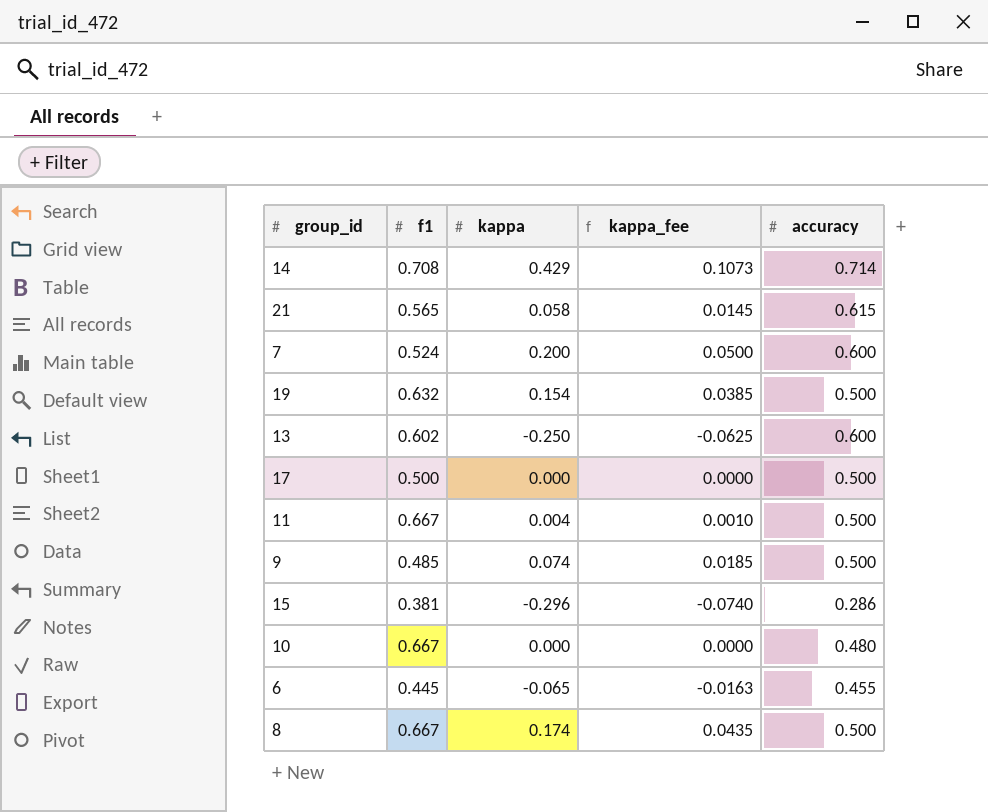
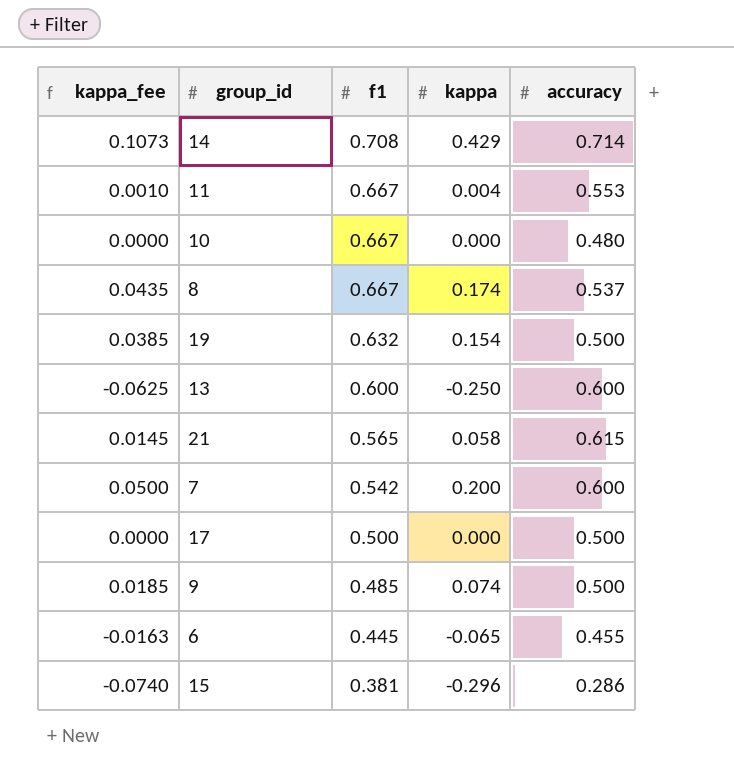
row order: none -> f1 descending
column kappa_fee | position: 4 -> 1
11 | accuracy: 0.500 -> 0.553
8 | accuracy: 0.500 -> 0.537
13 | f1: 0.602 -> 0.600
7 | f1: 0.524 -> 0.542

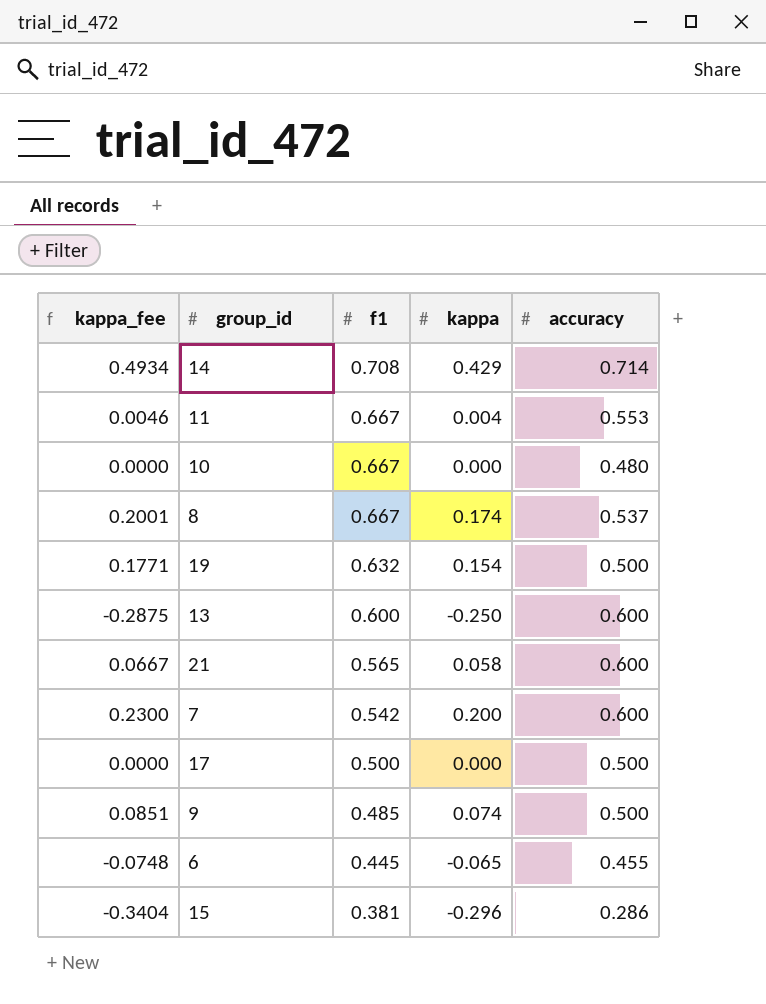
column kappa_fee | formula: [kappa] * 0.25 -> [kappa] * 1.15
21 | accuracy: 0.615 -> 0.600

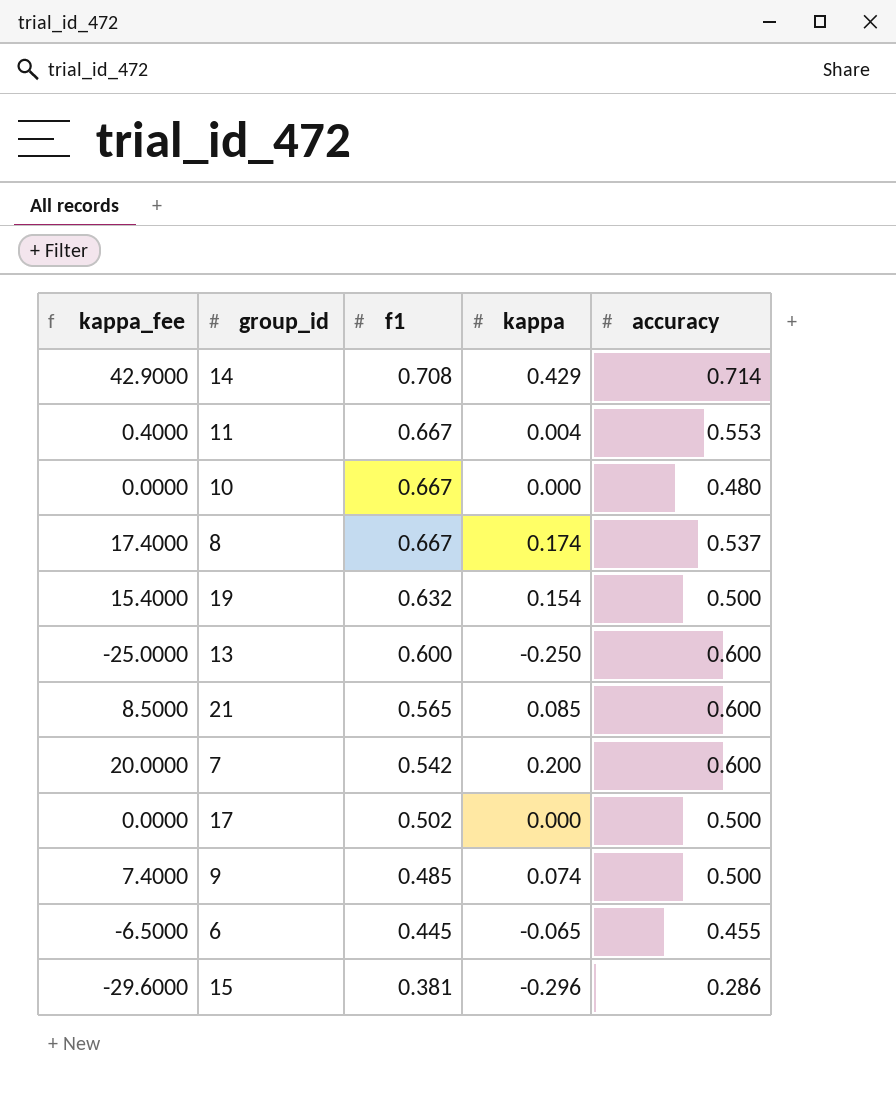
column kappa_fee | formula: [kappa] * 1.15 -> [kappa] * 100
21 | kappa: 0.058 -> 0.085
17 | f1: 0.500 -> 0.502

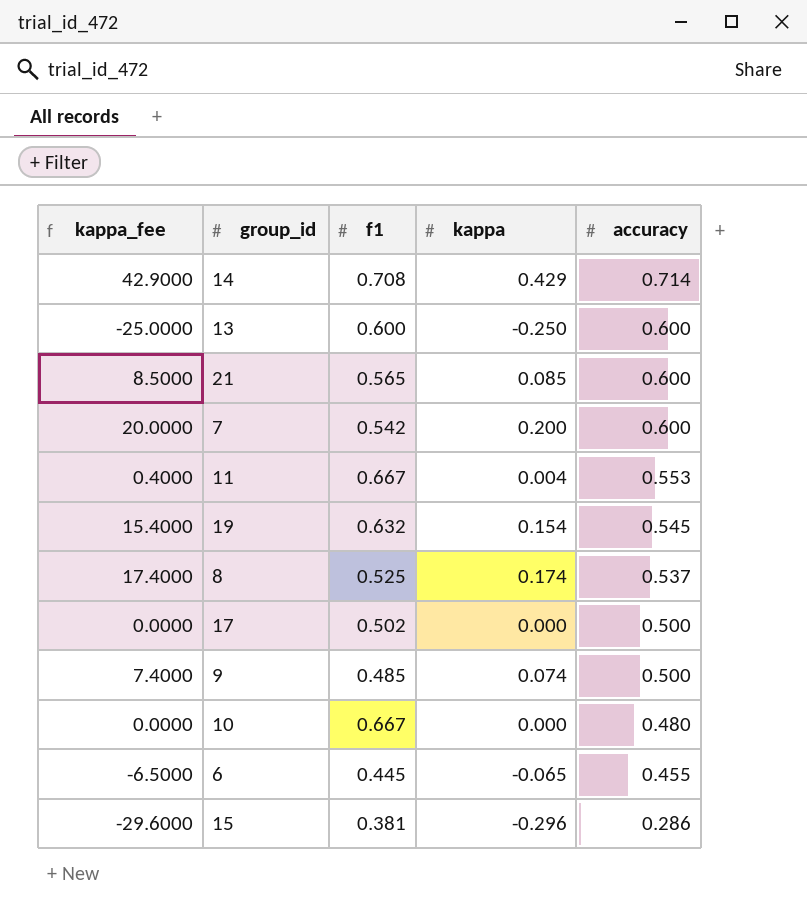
row order: f1 descending -> accuracy descending
19 | accuracy: 0.500 -> 0.545
8 | f1: 0.667 -> 0.525

